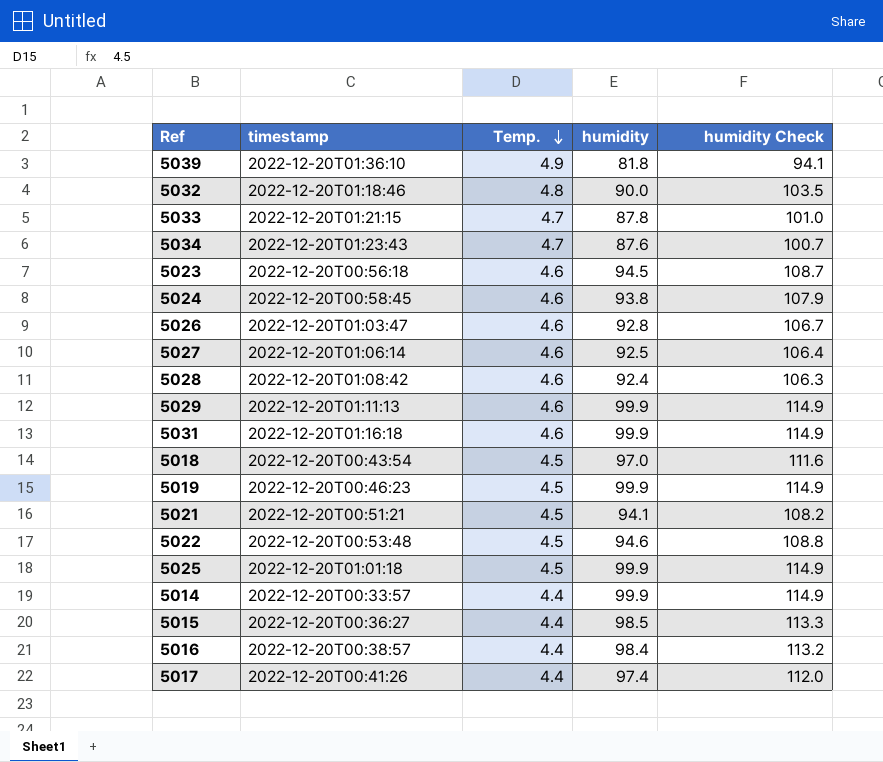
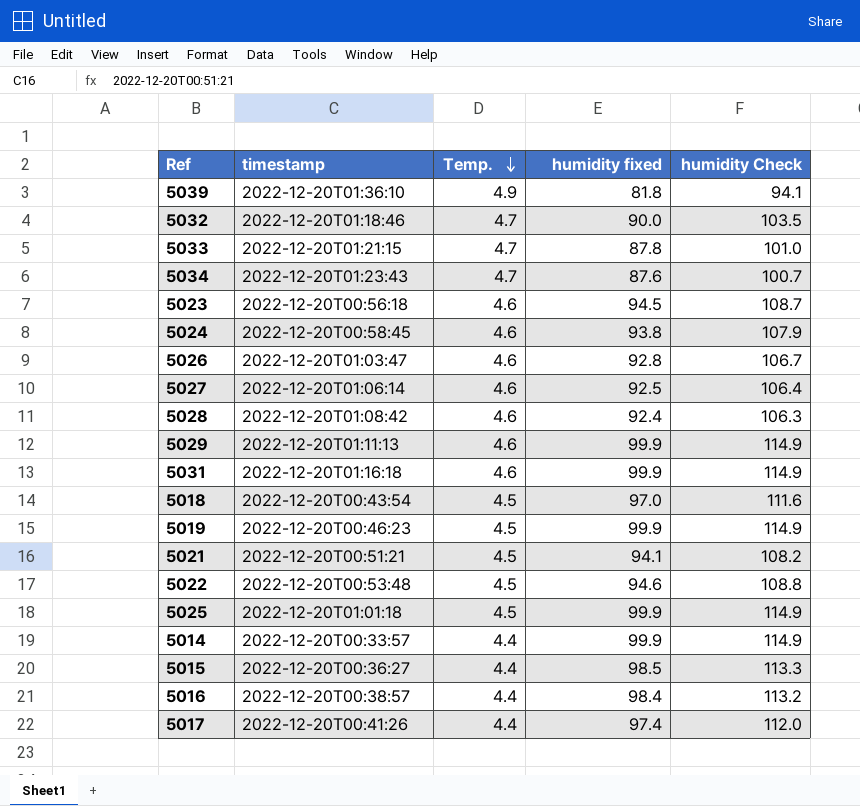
column name: humidity -> humidity fixed
5032 | Temp.: 4.8 -> 4.7

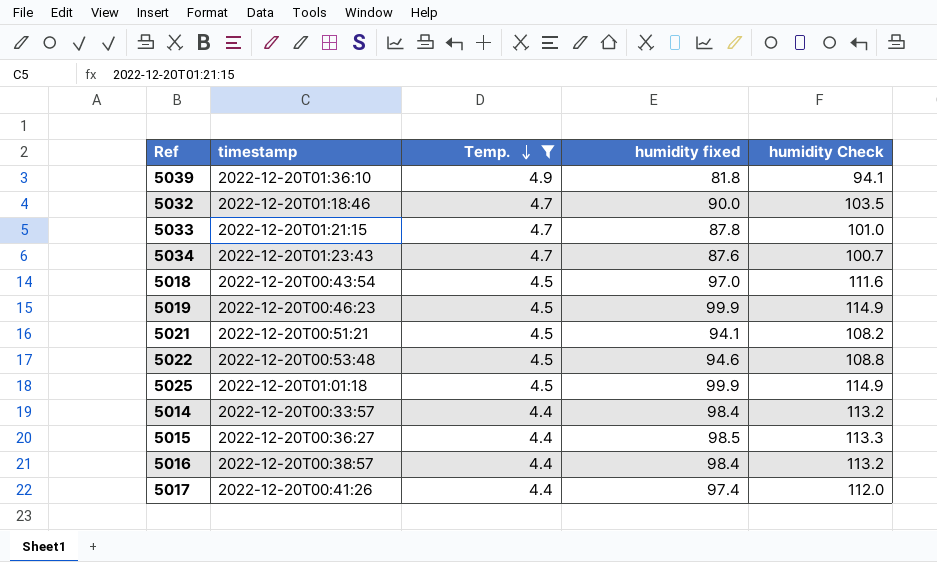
filter: none -> Temp. != 4.6
5014 | humidity fixed: 99.9 -> 98.4
5014 | humidity Check: 114.9 -> 113.2

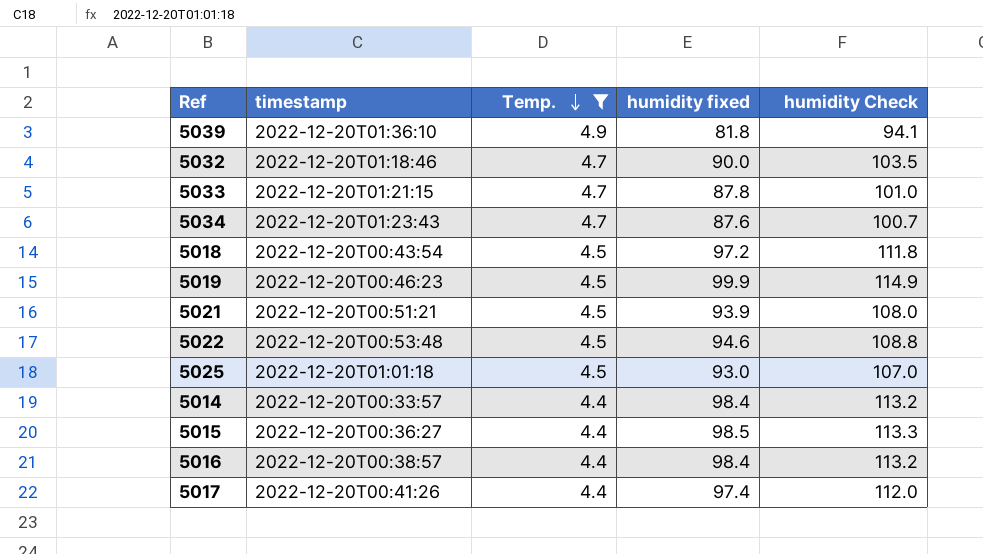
5018 | humidity fixed: 97.0 -> 97.2
5018 | humidity Check: 111.6 -> 111.8
5021 | humidity fixed: 94.1 -> 93.9
5021 | humidity Check: 108.2 -> 108.0
5025 | humidity fixed: 99.9 -> 93.0
5025 | humidity Check: 114.9 -> 107.0

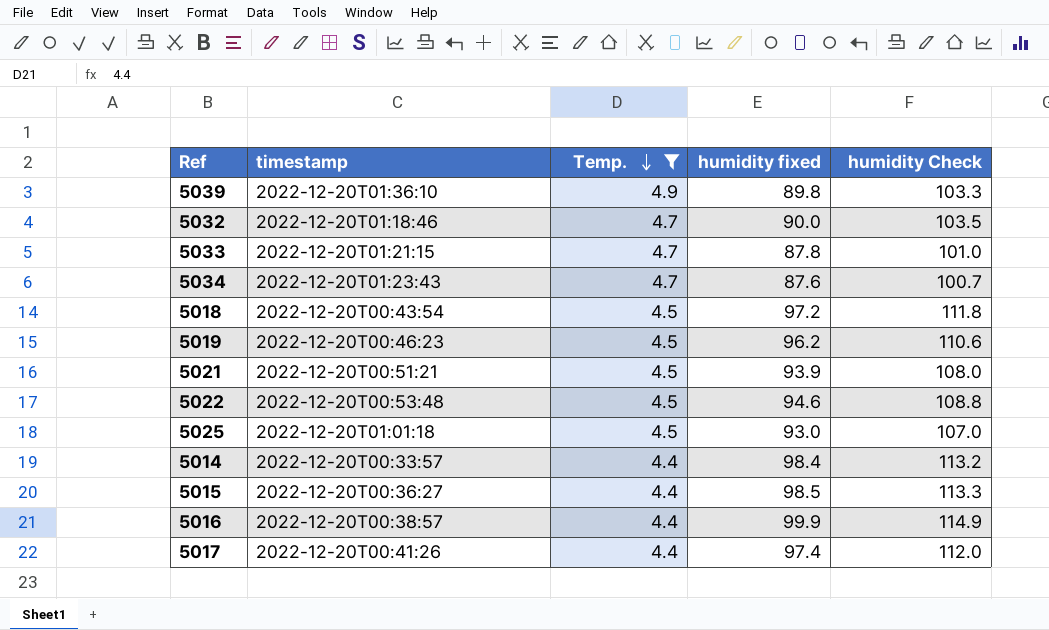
5039 | humidity fixed: 81.8 -> 89.8
5039 | humidity Check: 94.1 -> 103.3
5019 | humidity fixed: 99.9 -> 96.2
5019 | humidity Check: 114.9 -> 110.6
5016 | humidity fixed: 98.4 -> 99.9
5016 | humidity Check: 113.2 -> 114.9

